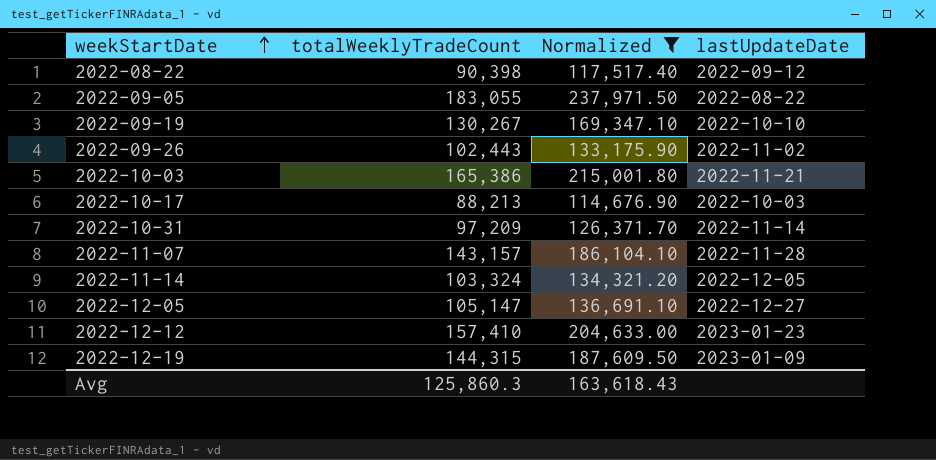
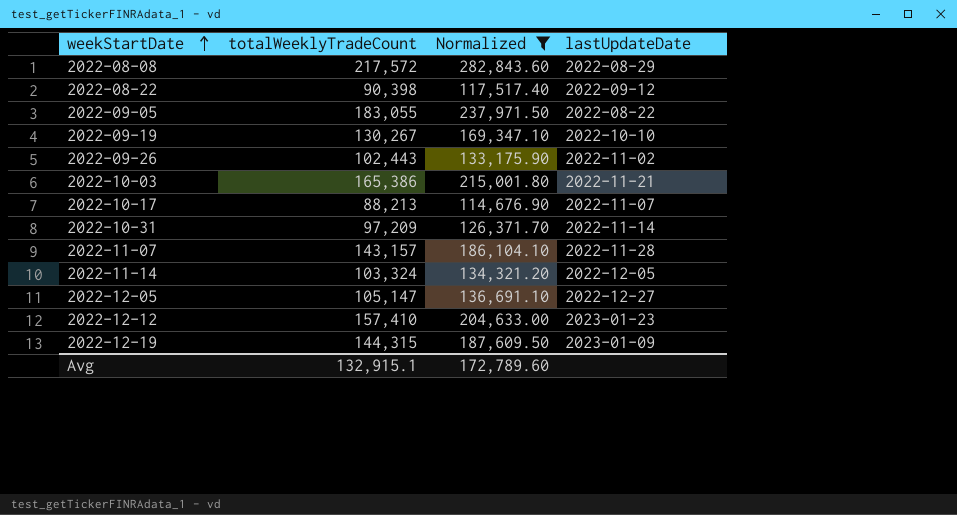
row 2022-08-08: none -> 217,572 | 282,843.60 | 2022-08-29
2022-10-17 | lastUpdateDate: 2022-10-03 -> 2022-11-07
Avg | totalWeeklyTradeCount: 125,860.3 -> 132,915.1
Avg | Normalized: 163,618.43 -> 172,789.60

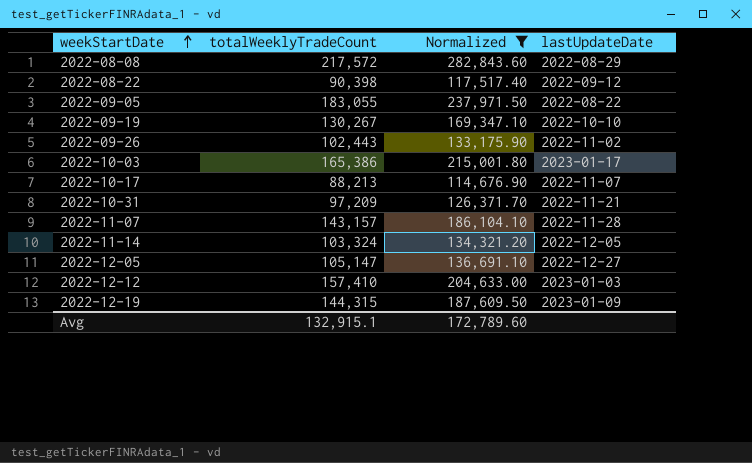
2022-10-03 | lastUpdateDate: 2022-11-21 -> 2023-01-17
2022-10-31 | lastUpdateDate: 2022-11-14 -> 2022-11-21
2022-12-12 | lastUpdateDate: 2023-01-23 -> 2023-01-03

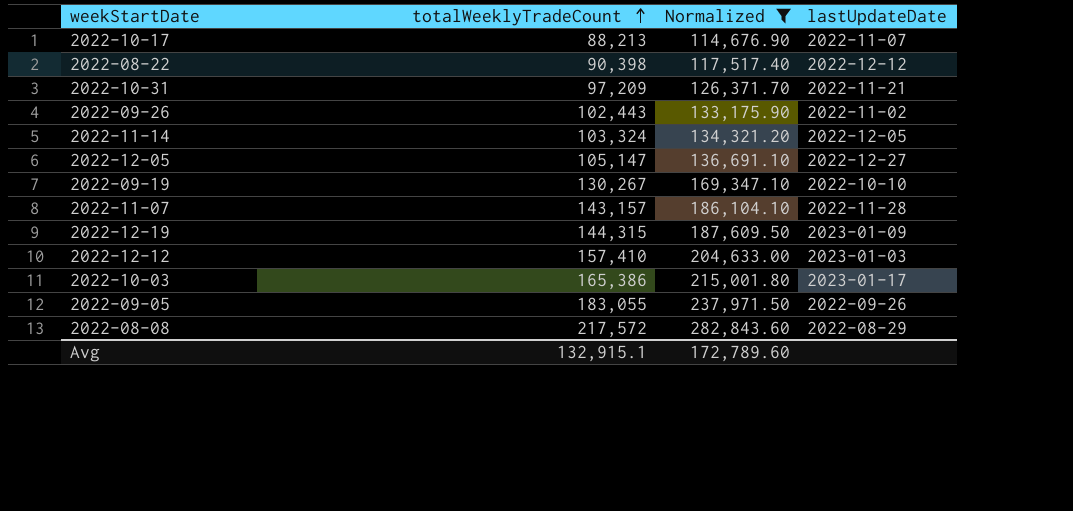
row order: weekStartDate ascending -> totalWeeklyTradeCount ascending
2022-08-22 | lastUpdateDate: 2022-09-12 -> 2022-12-12
2022-09-05 | lastUpdateDate: 2022-08-22 -> 2022-09-26

